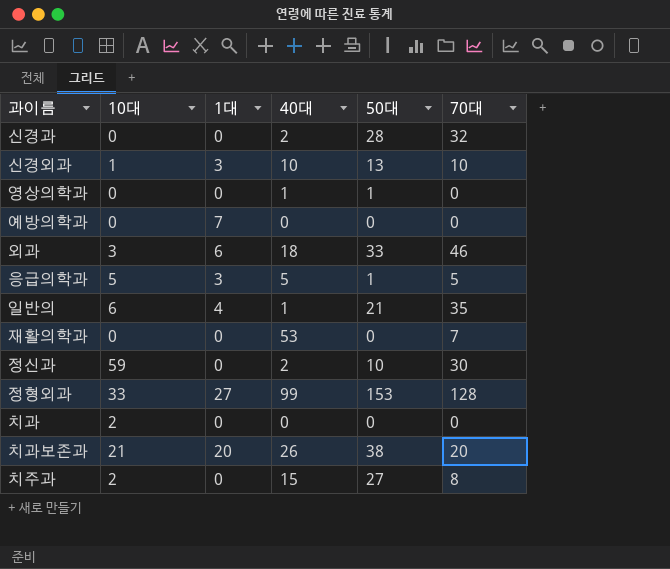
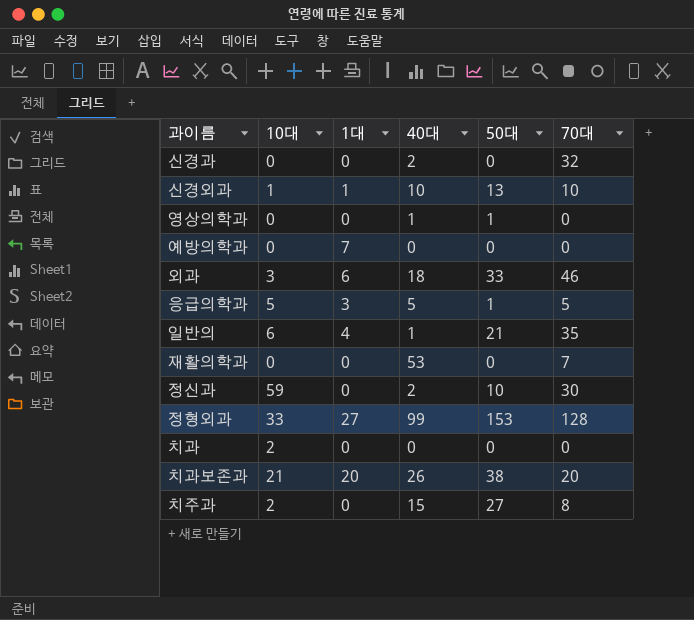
신경과 | 50대: 28 -> 0
신경외과 | 1대: 3 -> 1

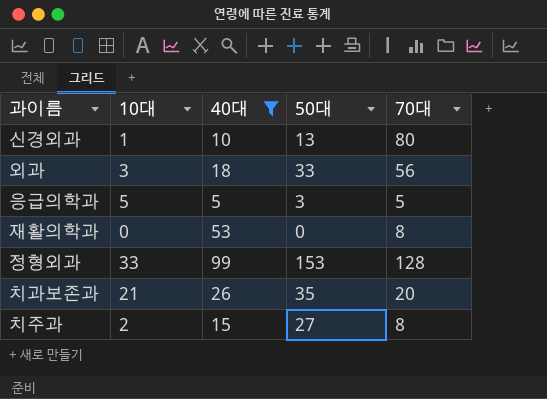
filter: none -> 40대 >= 5
column 1대 | position: 3 -> none
신경외과 | 70대: 10 -> 80
외과 | 70대: 46 -> 56
응급의학과 | 50대: 1 -> 3
재활의학과 | 70대: 7 -> 8
치과보존과 | 50대: 38 -> 35

